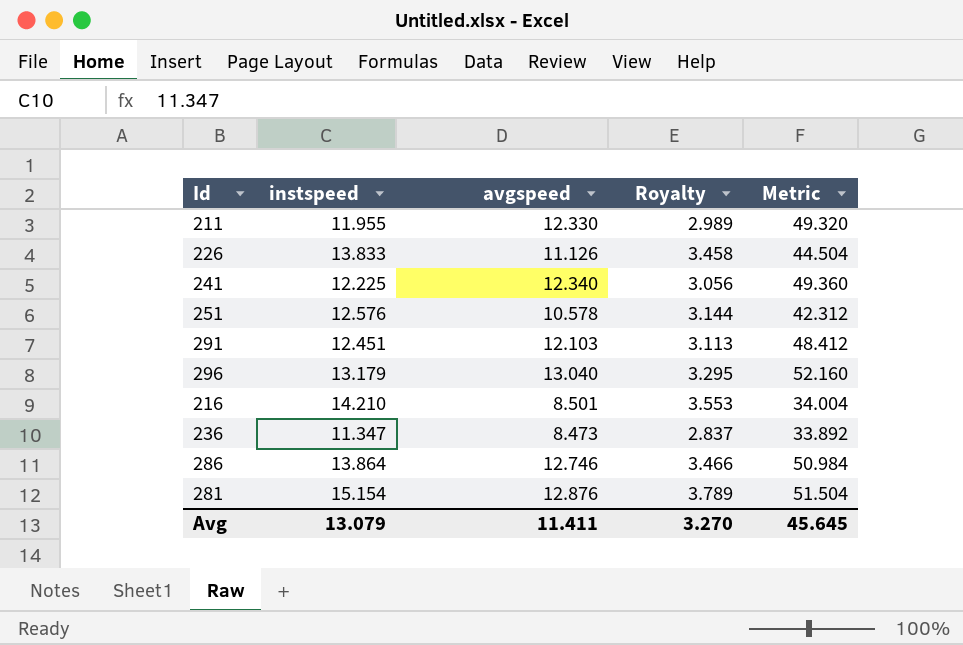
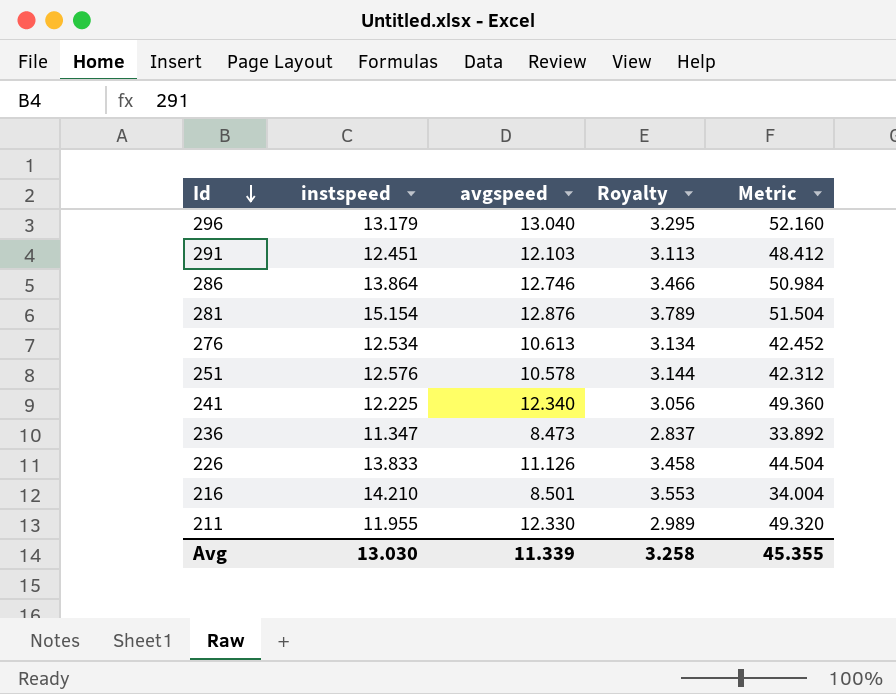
row order: none -> Id descending
row 276: none -> 12.534 | 10.613 | 3.134 | 42.452
Avg | instspeed: 13.079 -> 13.030
Avg | avgspeed: 11.411 -> 11.339
Avg | Royalty: 3.270 -> 3.258
Avg | Metric: 45.645 -> 45.355

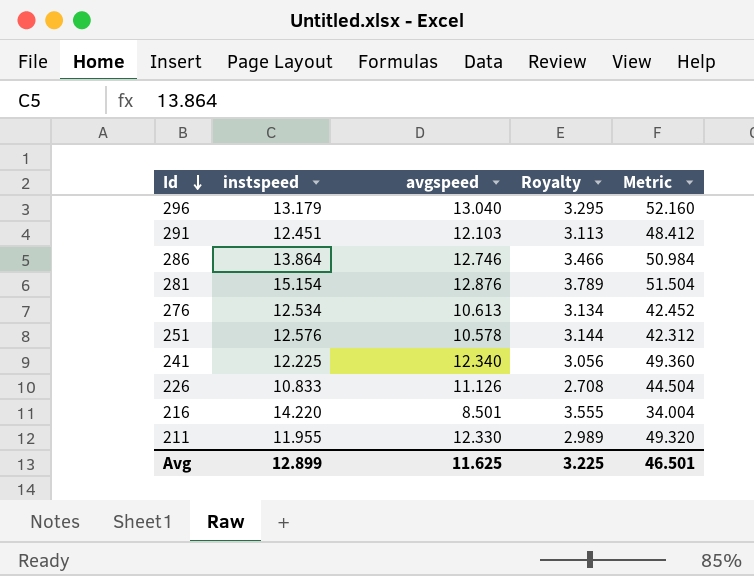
row 236: 11.347 | 8.473 | 2.837 | 33.892 -> none
226 | instspeed: 13.833 -> 10.833
226 | Royalty: 3.458 -> 2.708
216 | instspeed: 14.210 -> 14.220
216 | Royalty: 3.553 -> 3.555
Avg | instspeed: 13.030 -> 12.899
Avg | avgspeed: 11.339 -> 11.625
Avg | Royalty: 3.258 -> 3.225
Avg | Metric: 45.355 -> 46.501

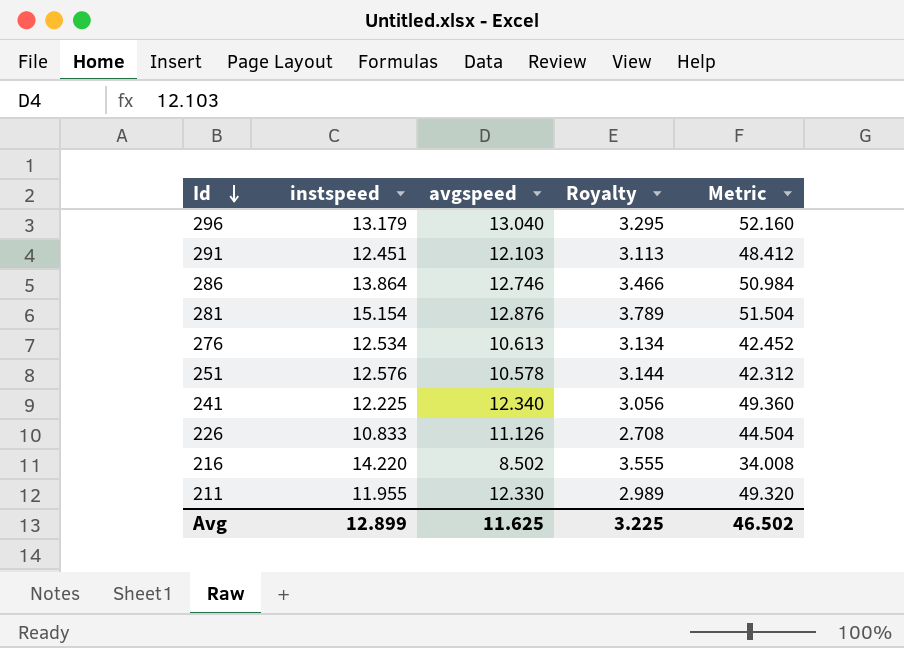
216 | avgspeed: 8.501 -> 8.502
216 | Metric: 34.004 -> 34.008
Avg | Metric: 46.501 -> 46.502

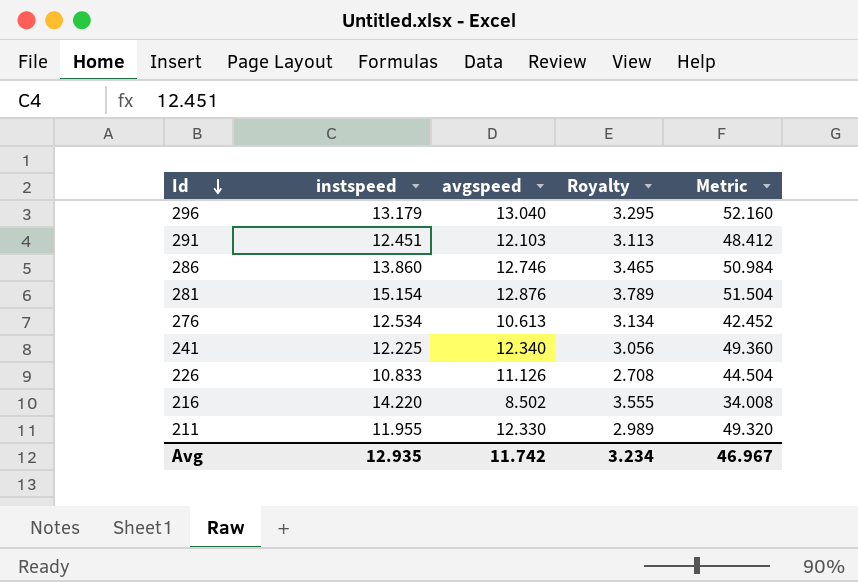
row 251: 12.576 | 10.578 | 3.144 | 42.312 -> none
286 | instspeed: 13.864 -> 13.860
286 | Royalty: 3.466 -> 3.465
Avg | instspeed: 12.899 -> 12.935
Avg | avgspeed: 11.625 -> 11.742
Avg | Royalty: 3.225 -> 3.234
Avg | Metric: 46.502 -> 46.967

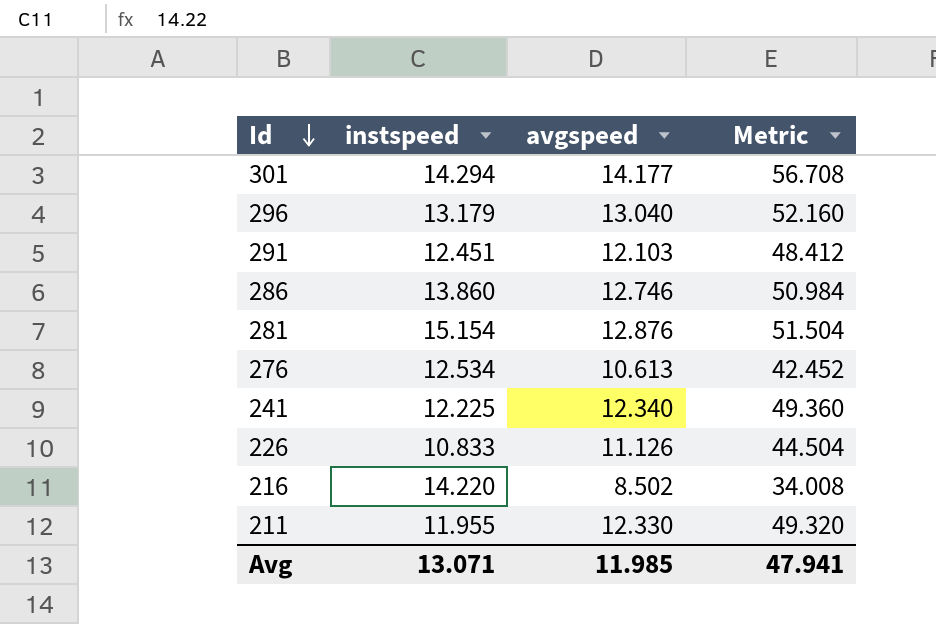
column Royalty | formula: [instspeed] * 0.25 -> none
row 301: none -> 14.294 | 14.177 | 56.708
Avg | instspeed: 12.935 -> 13.071
Avg | avgspeed: 11.742 -> 11.985
Avg | Metric: 46.967 -> 47.941

